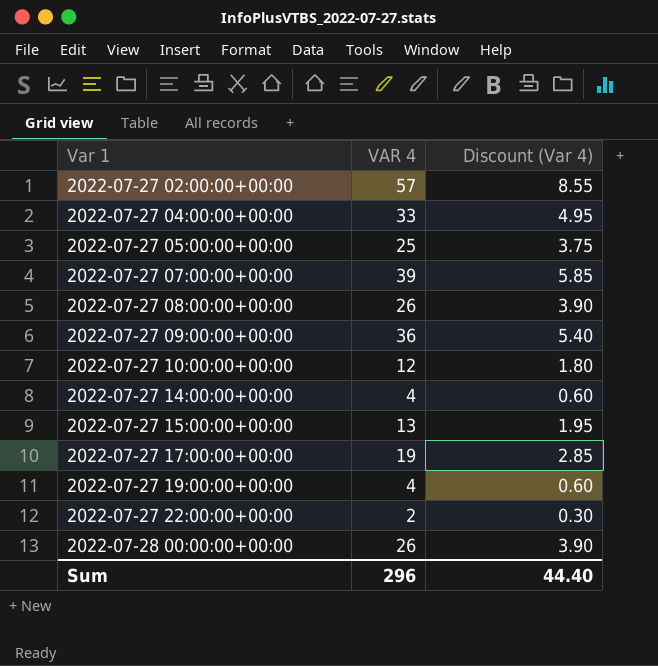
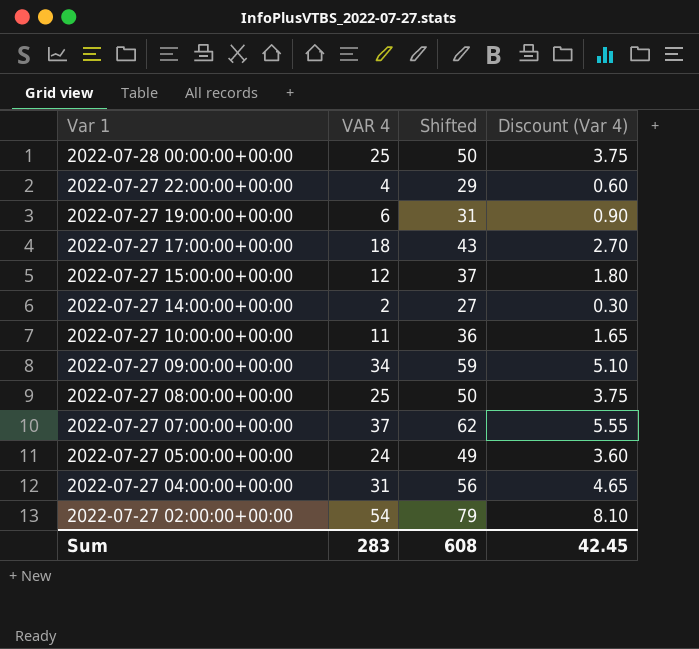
row order: Var 1 ascending -> Var 1 descending
column Shifted | formula: none -> [VAR 4] + 25
2022-07-28 00:00:00+00:00 | VAR 4: 26 -> 25
2022-07-28 00:00:00+00:00 | Discount (Var 4): 3.90 -> 3.75
2022-07-27 22:00:00+00:00 | VAR 4: 2 -> 4
2022-07-27 22:00:00+00:00 | Discount (Var 4): 0.30 -> 0.60
2022-07-27 19:00:00+00:00 | VAR 4: 4 -> 6
2022-07-27 19:00:00+00:00 | Discount (Var 4): 0.60 -> 0.90
2022-07-27 17:00:00+00:00 | VAR 4: 19 -> 18
2022-07-27 17:00:00+00:00 | Discount (Var 4): 2.85 -> 2.70
2022-07-27 15:00:00+00:00 | VAR 4: 13 -> 12
2022-07-27 15:00:00+00:00 | Discount (Var 4): 1.95 -> 1.80
2022-07-27 14:00:00+00:00 | VAR 4: 4 -> 2
2022-07-27 14:00:00+00:00 | Discount (Var 4): 0.60 -> 0.30
2022-07-27 10:00:00+00:00 | VAR 4: 12 -> 11
2022-07-27 10:00:00+00:00 | Discount (Var 4): 1.80 -> 1.65
2022-07-27 09:00:00+00:00 | VAR 4: 36 -> 34
2022-07-27 09:00:00+00:00 | Discount (Var 4): 5.40 -> 5.10
2022-07-27 08:00:00+00:00 | VAR 4: 26 -> 25
2022-07-27 08:00:00+00:00 | Discount (Var 4): 3.90 -> 3.75
2022-07-27 07:00:00+00:00 | VAR 4: 39 -> 37
2022-07-27 07:00:00+00:00 | Discount (Var 4): 5.85 -> 5.55
2022-07-27 05:00:00+00:00 | VAR 4: 25 -> 24
2022-07-27 05:00:00+00:00 | Discount (Var 4): 3.75 -> 3.60
2022-07-27 04:00:00+00:00 | VAR 4: 33 -> 31
2022-07-27 04:00:00+00:00 | Discount (Var 4): 4.95 -> 4.65
2022-07-27 02:00:00+00:00 | VAR 4: 57 -> 54
2022-07-27 02:00:00+00:00 | Discount (Var 4): 8.55 -> 8.10
Sum | VAR 4: 296 -> 283
Sum | Discount (Var 4): 44.40 -> 42.45

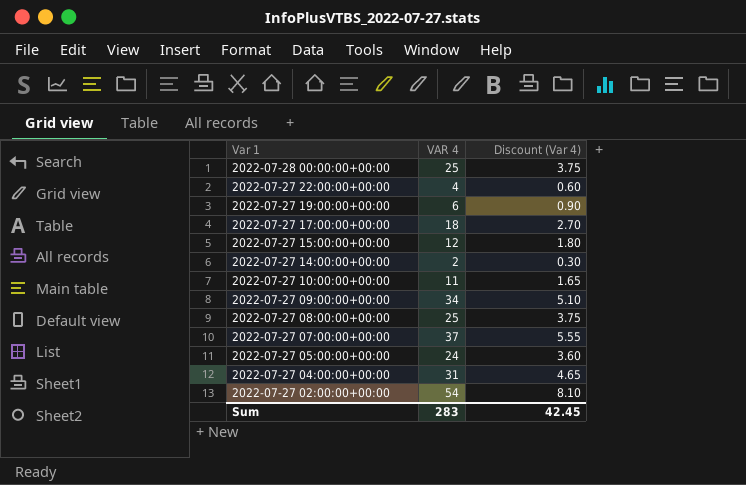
column Shifted | formula: [VAR 4] + 25 -> none

